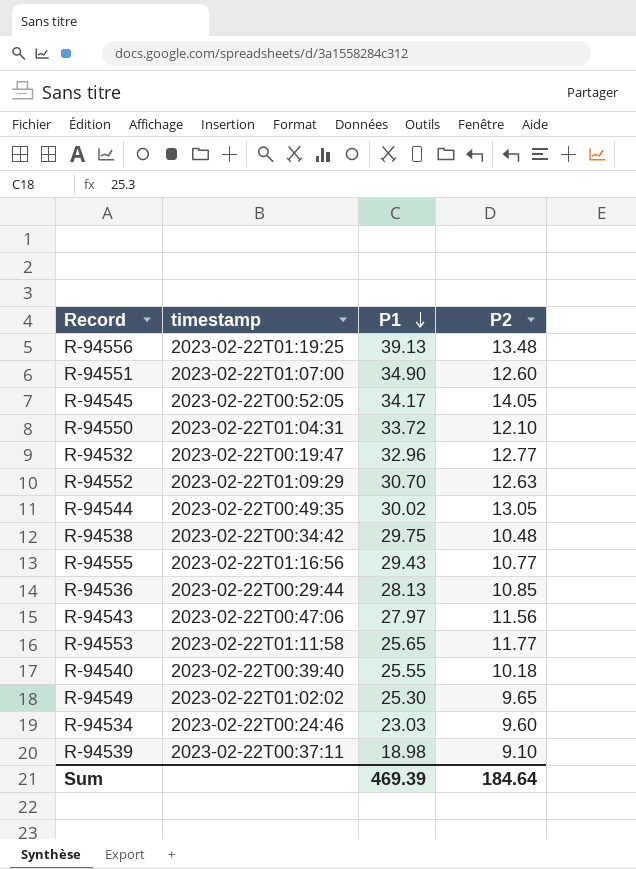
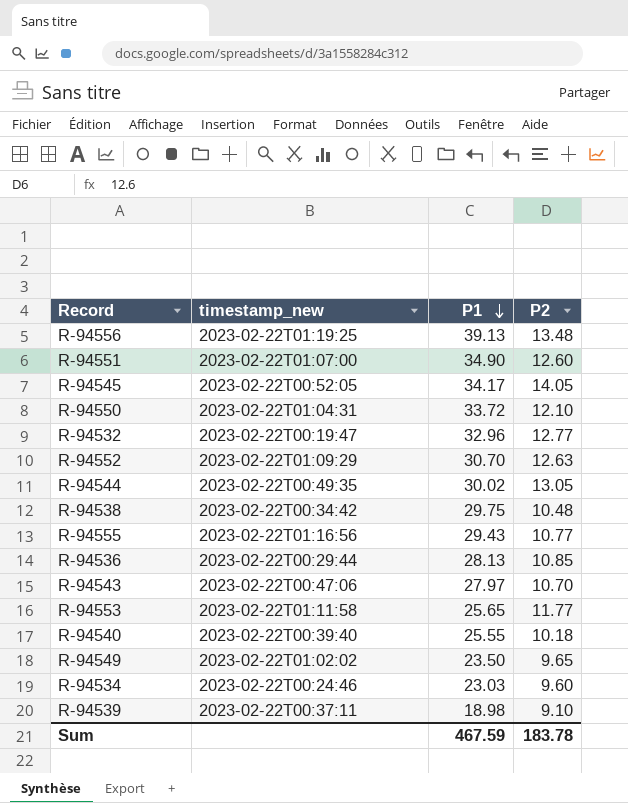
column name: timestamp -> timestamp_new
R-94543 | P2: 11.56 -> 10.70
R-94549 | P1: 25.30 -> 23.50
Sum | P1: 469.39 -> 467.59
Sum | P2: 184.64 -> 183.78

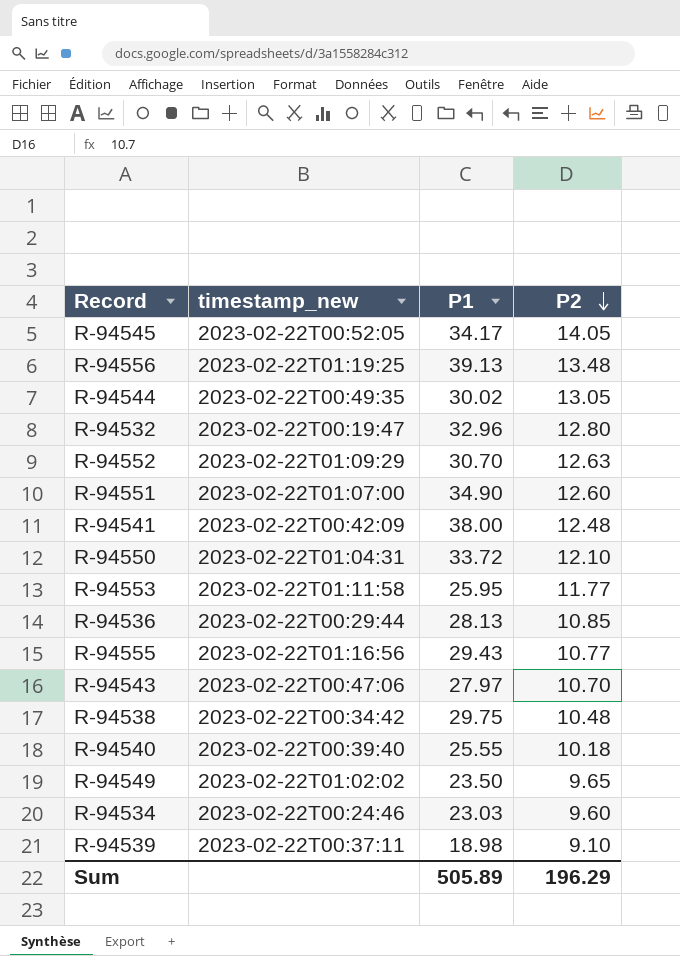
row order: P1 descending -> P2 descending
R-94532 | P2: 12.77 -> 12.80
row R-94541: none -> 2023-02-22T00:42:09 | 38.00 | 12.48
R-94553 | P1: 25.65 -> 25.95
Sum | P1: 467.59 -> 505.89
Sum | P2: 183.78 -> 196.29

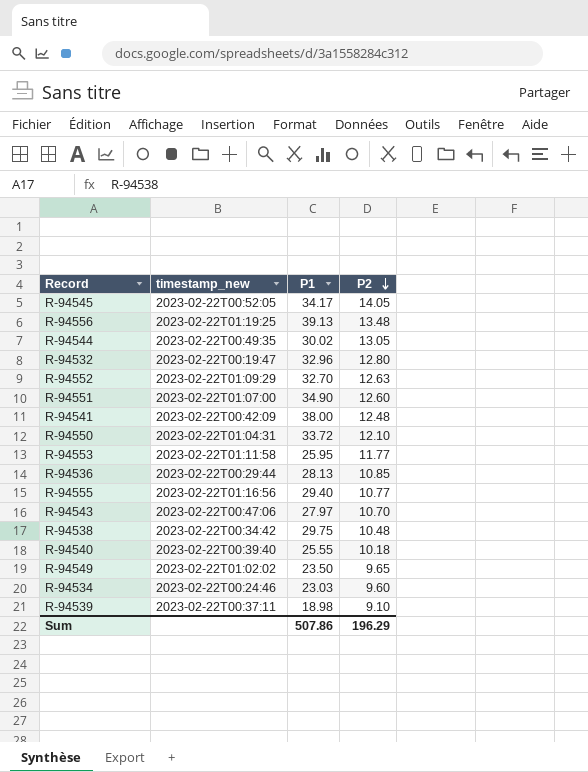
R-94552 | P1: 30.70 -> 32.70
R-94555 | P1: 29.43 -> 29.40
Sum | P1: 505.89 -> 507.86

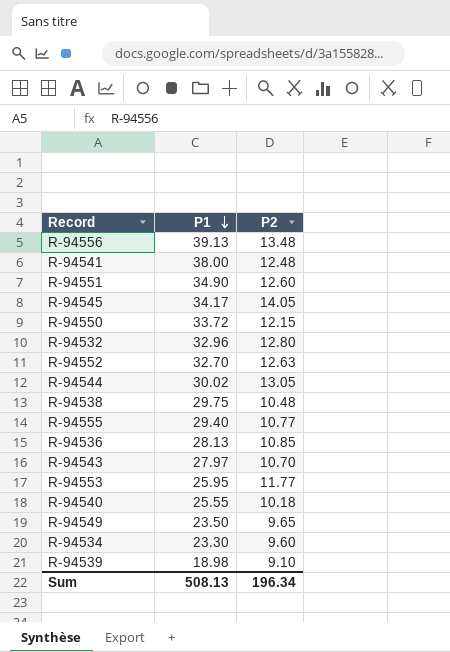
row order: P2 descending -> P1 descending
column timestamp_new | position: 2 -> none
R-94550 | P2: 12.10 -> 12.15
R-94534 | P1: 23.03 -> 23.30
Sum | P1: 507.86 -> 508.13
Sum | P2: 196.29 -> 196.34

